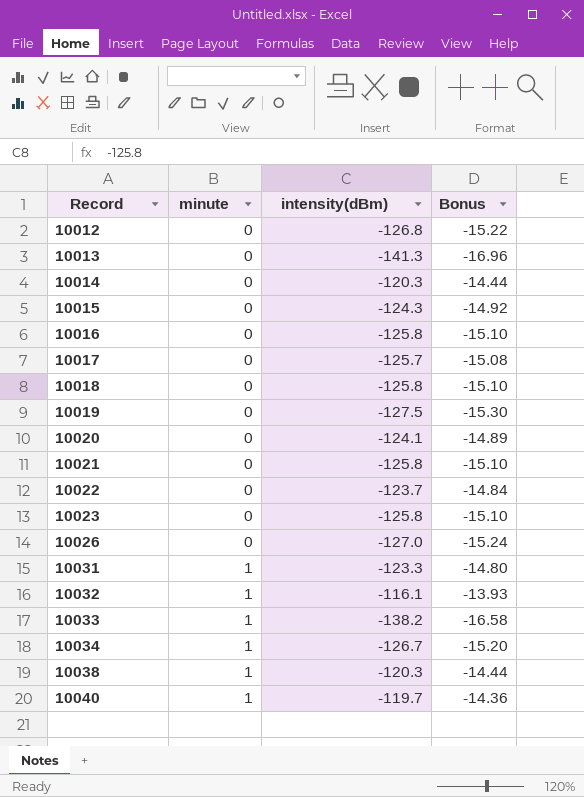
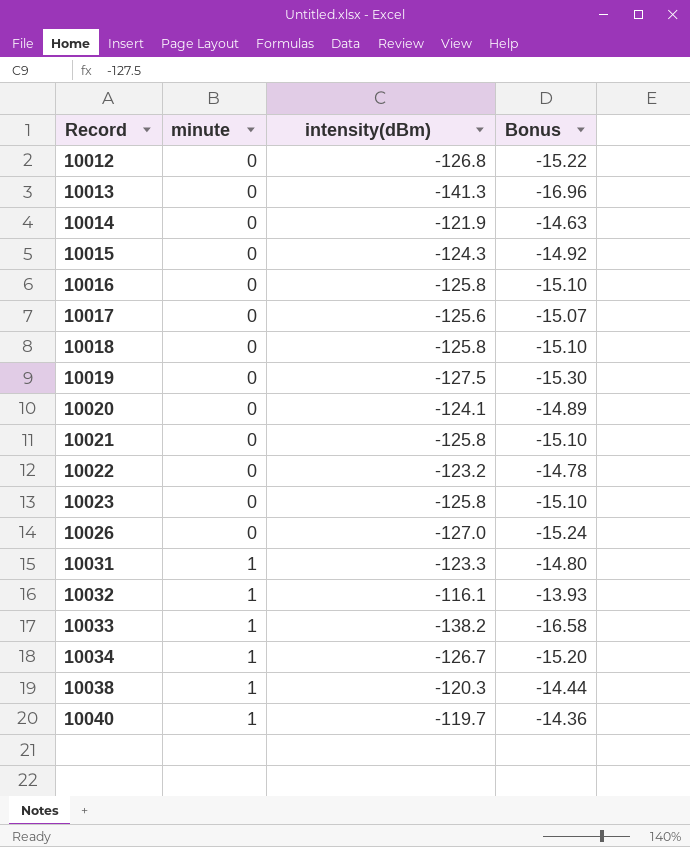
10014 | intensity(dBm): -120.3 -> -121.9
10014 | Bonus: -14.44 -> -14.63
10017 | intensity(dBm): -125.7 -> -125.6
10017 | Bonus: -15.08 -> -15.07
10022 | intensity(dBm): -123.7 -> -123.2
10022 | Bonus: -14.84 -> -14.78

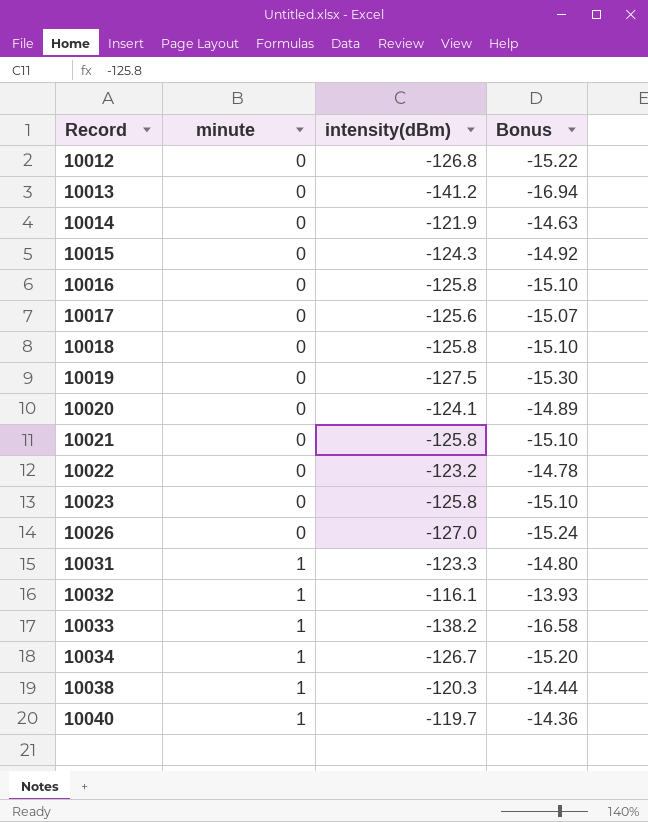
10013 | intensity(dBm): -141.3 -> -141.2
10013 | Bonus: -16.96 -> -16.94

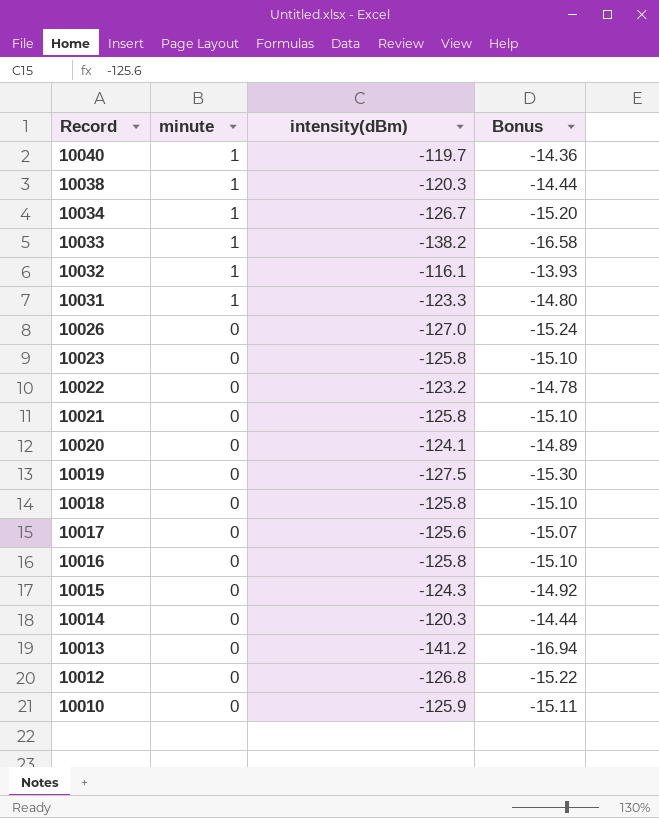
row order: Record ascending -> Record descending
10014 | intensity(dBm): -121.9 -> -120.3
10014 | Bonus: -14.63 -> -14.44
row 10010: none -> 0 | -125.9 | -15.11

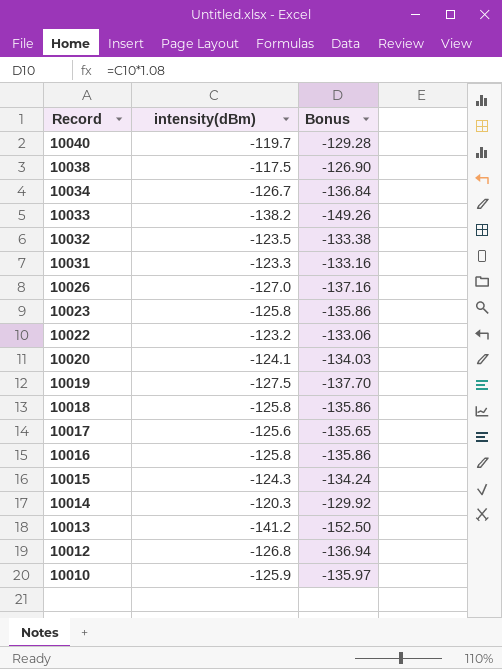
column minute | position: 2 -> none
column Bonus | formula: [intensity(dBm)] * 0.12 -> [intensity(dBm)] * 1.08
row 10021: 0 | -125.8 | -15.10 -> none
10038 | intensity(dBm): -120.3 -> -117.5
10032 | intensity(dBm): -116.1 -> -123.5

